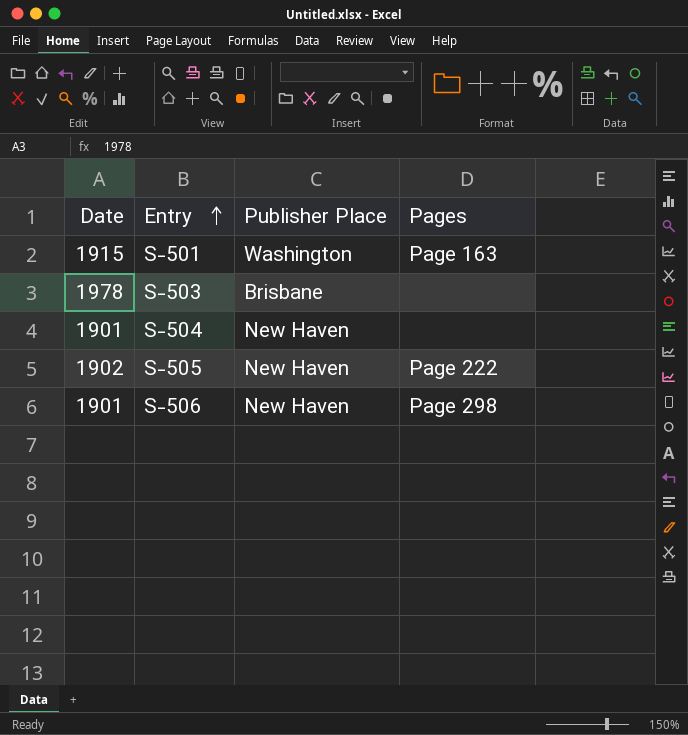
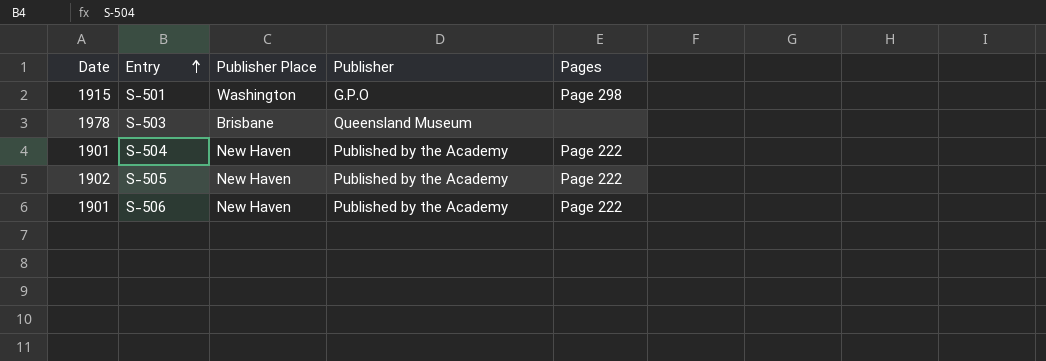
column Publisher | position: none -> 4
S-501 | Pages: Page 163 -> Page 298
S-504 | Pages: none -> Page 222
S-506 | Pages: Page 298 -> Page 222

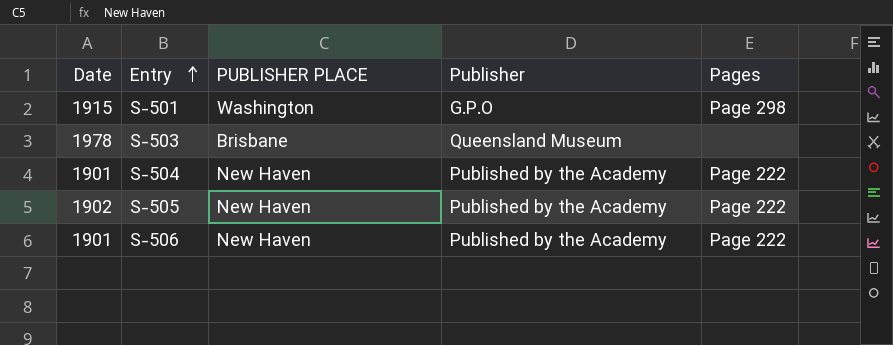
column name: Publisher Place -> PUBLISHER PLACE

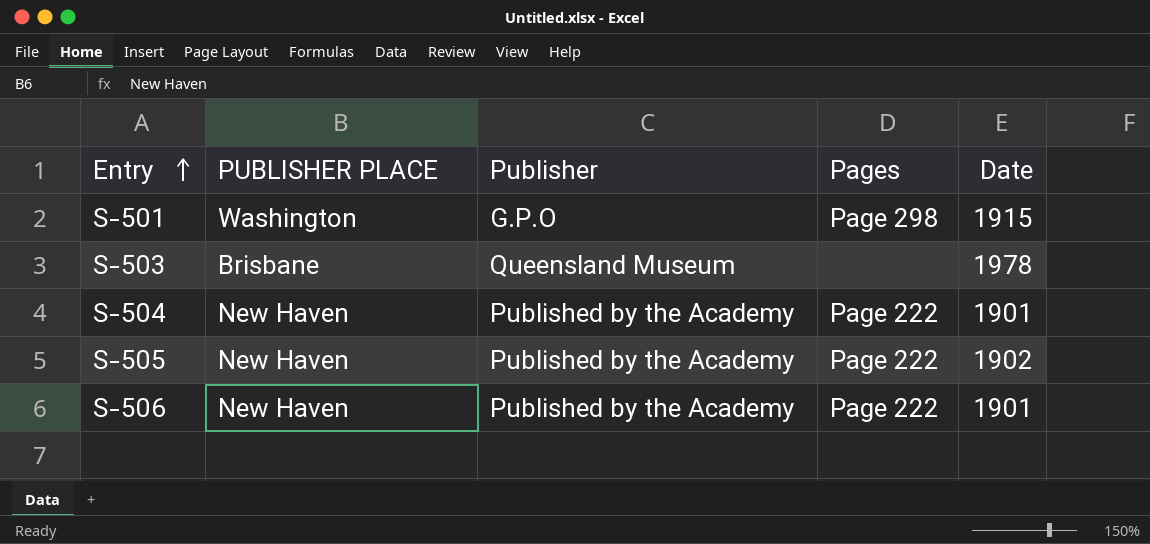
column Date | position: 1 -> 5

